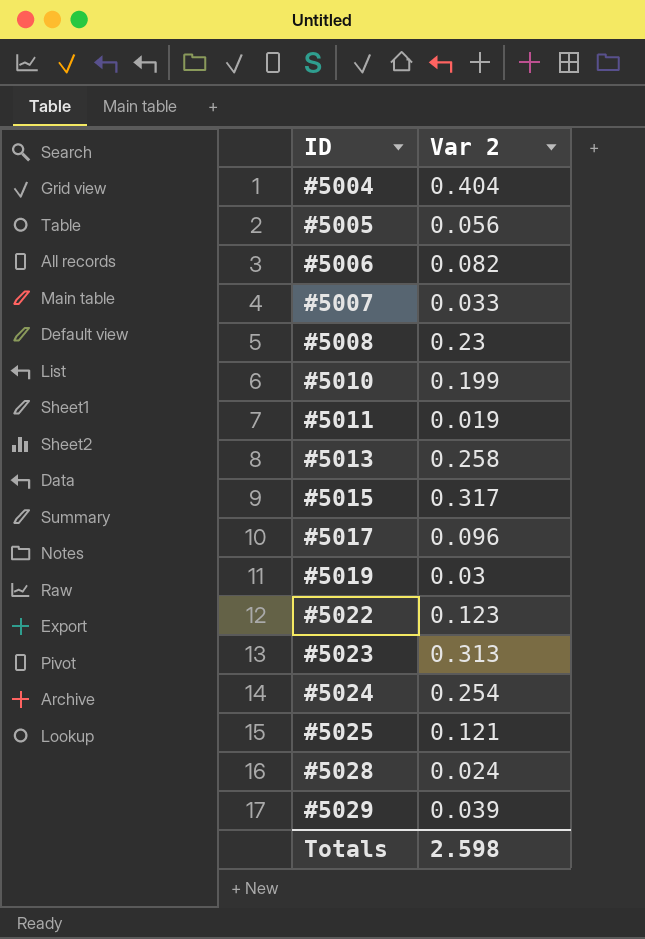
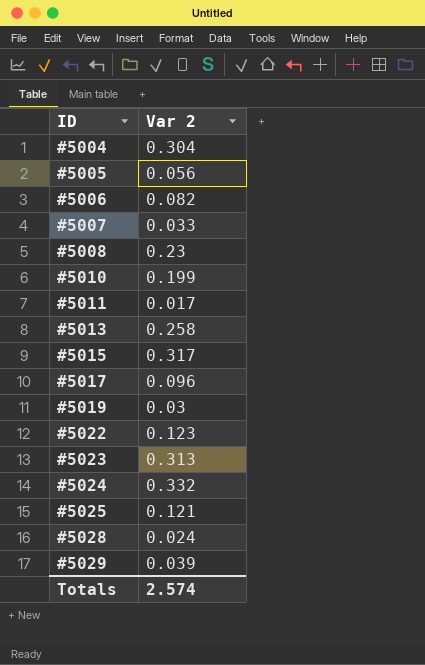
#5004 | Var 2: 0.404 -> 0.304
#5011 | Var 2: 0.019 -> 0.017
#5024 | Var 2: 0.254 -> 0.332
Totals | Var 2: 2.598 -> 2.574

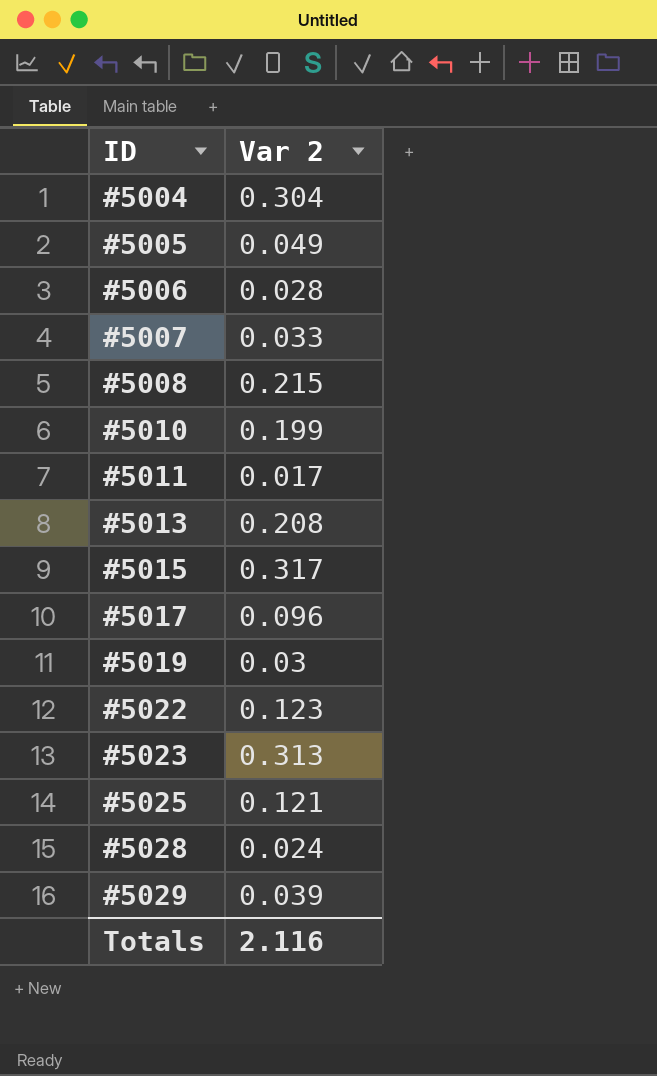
row #5024: 0.332 -> none
#5005 | Var 2: 0.056 -> 0.049
#5006 | Var 2: 0.082 -> 0.028
#5008 | Var 2: 0.23 -> 0.215
#5013 | Var 2: 0.258 -> 0.208
Totals | Var 2: 2.574 -> 2.116

